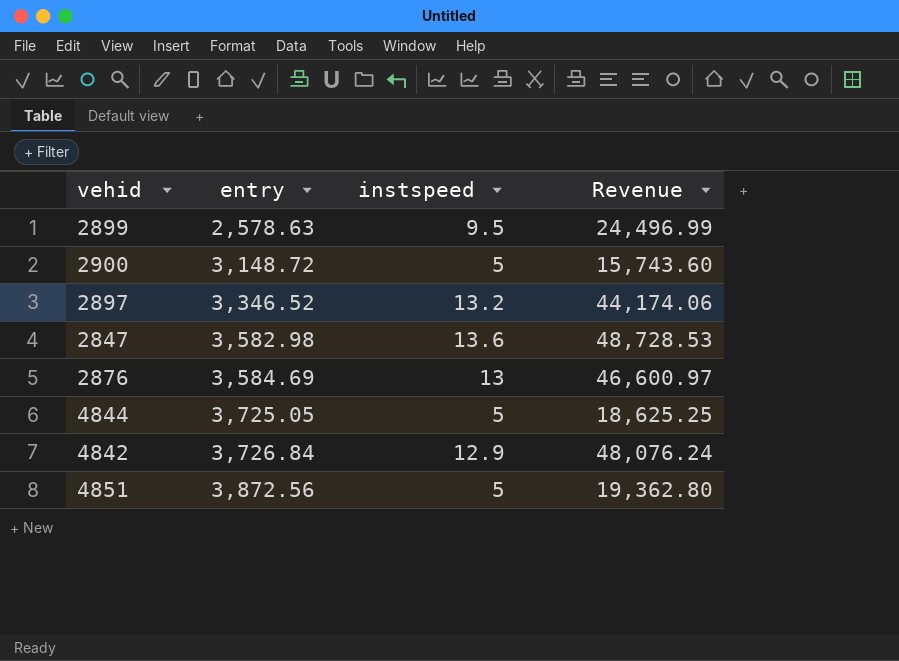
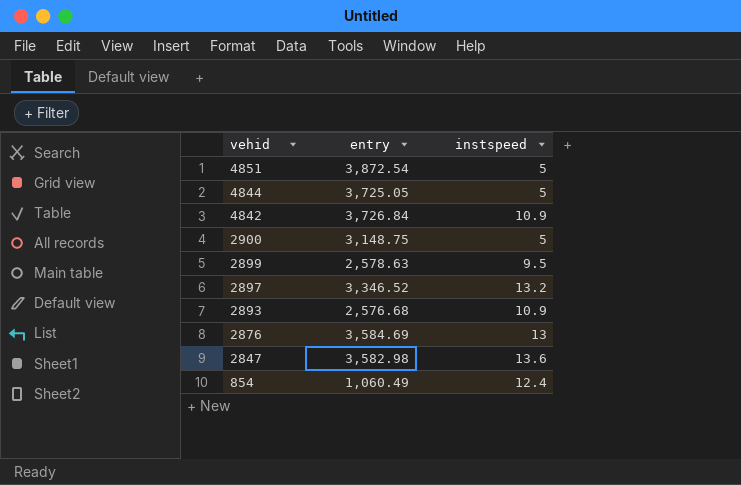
row order: entry ascending -> vehid descending
column Revenue | formula: [entry] * [instspeed] -> none
4851 | entry: 3,872.56 -> 3,872.54
4842 | instspeed: 12.9 -> 10.9
2900 | entry: 3,148.72 -> 3,148.75
row 2893: none -> 2,576.68 | 10.9
row 854: none -> 1,060.49 | 12.4

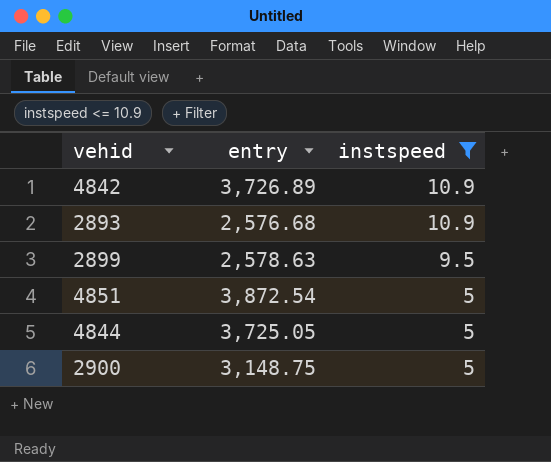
filter: none -> instspeed <= 10.9
row order: vehid descending -> instspeed descending
4842 | entry: 3,726.84 -> 3,726.89

